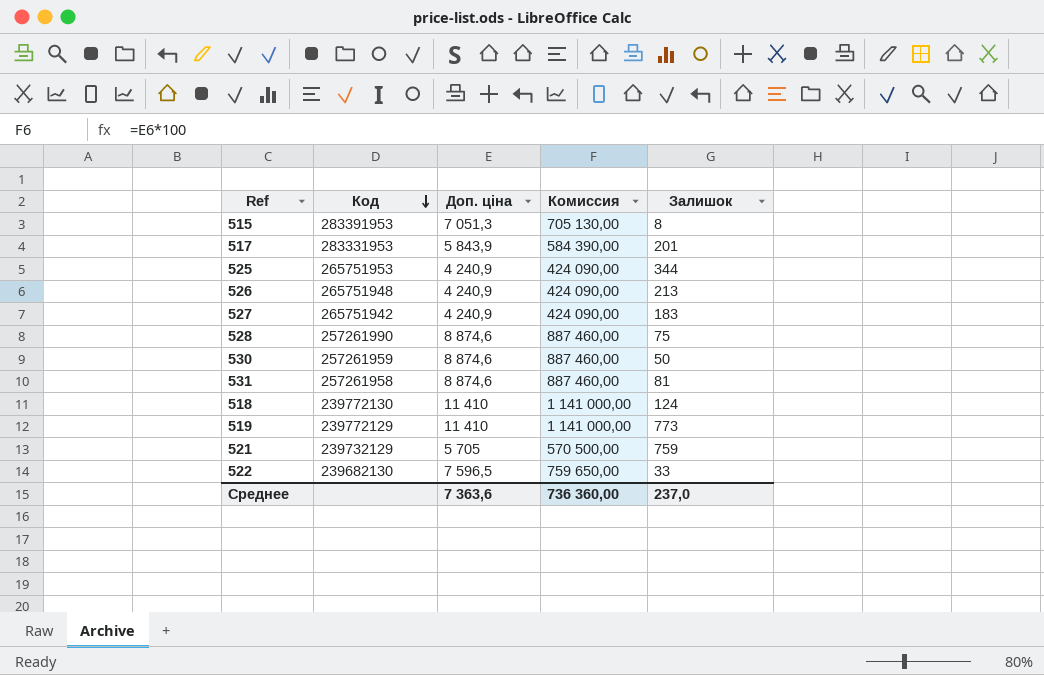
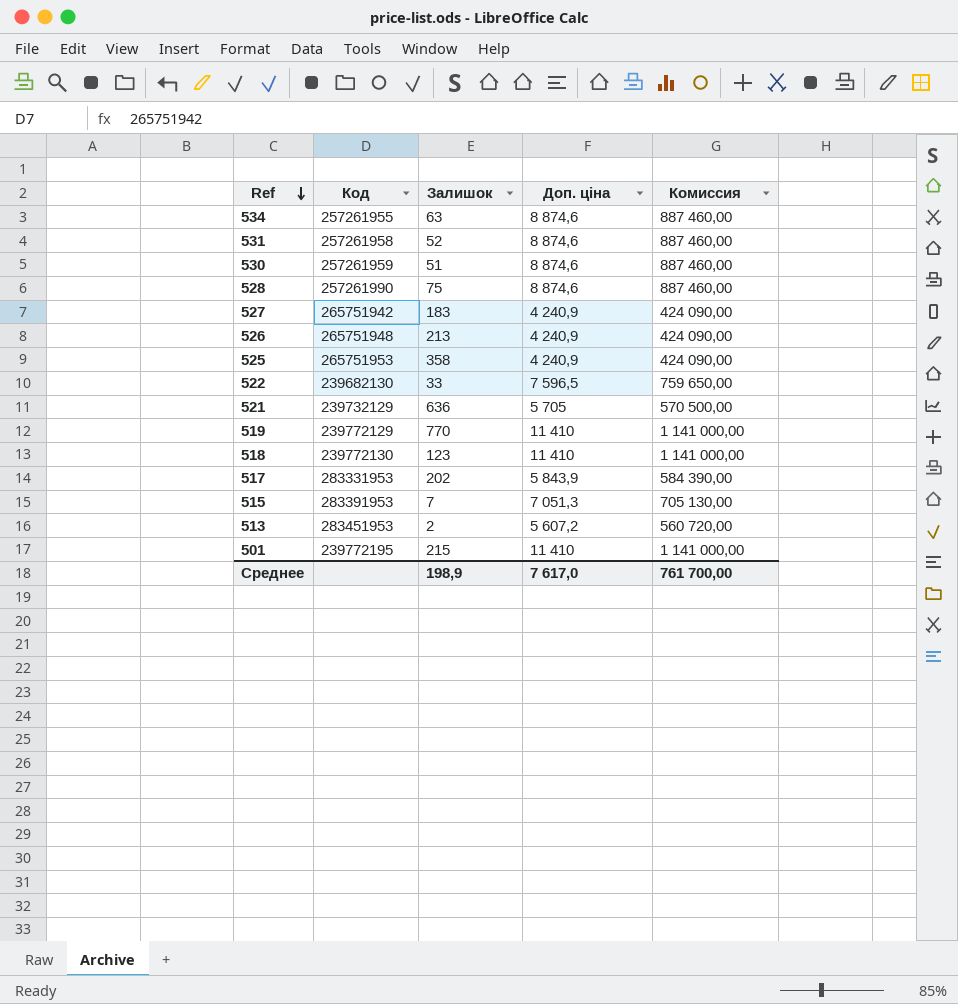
row order: Код descending -> Ref descending
column Залишок | position: 5 -> 3
row 534: none -> 257261955 | 63 | 8 874,6 | 887 460,00
531 | Залишок: 81 -> 52
530 | Залишок: 50 -> 51
525 | Залишок: 344 -> 358
521 | Залишок: 759 -> 636
519 | Залишок: 773 -> 770
518 | Залишок: 124 -> 123
517 | Залишок: 201 -> 202
515 | Залишок: 8 -> 7
row 513: none -> 283451953 | 2 | 5 607,2 | 560 720,00
row 501: none -> 239772195 | 215 | 11 410 | 1 141 000,00
Среднее | Залишок: 237,0 -> 198,9
Среднее | Доп. ціна: 7 363,6 -> 7 617,0
Среднее | Комиссия: 736 360,00 -> 761 700,00

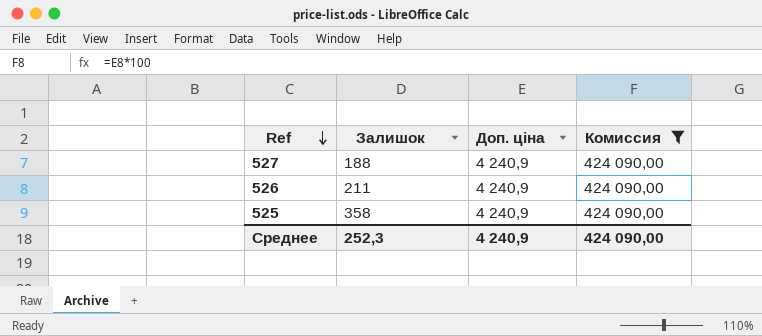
filter: none -> Комиссия = 424 090,00
column Код | position: 2 -> none
527 | Залишок: 183 -> 188
526 | Залишок: 213 -> 211
Среднее | Залишок: 198,9 -> 252,3
Среднее | Доп. ціна: 7 617,0 -> 4 240,9
Среднее | Комиссия: 761 700,00 -> 424 090,00

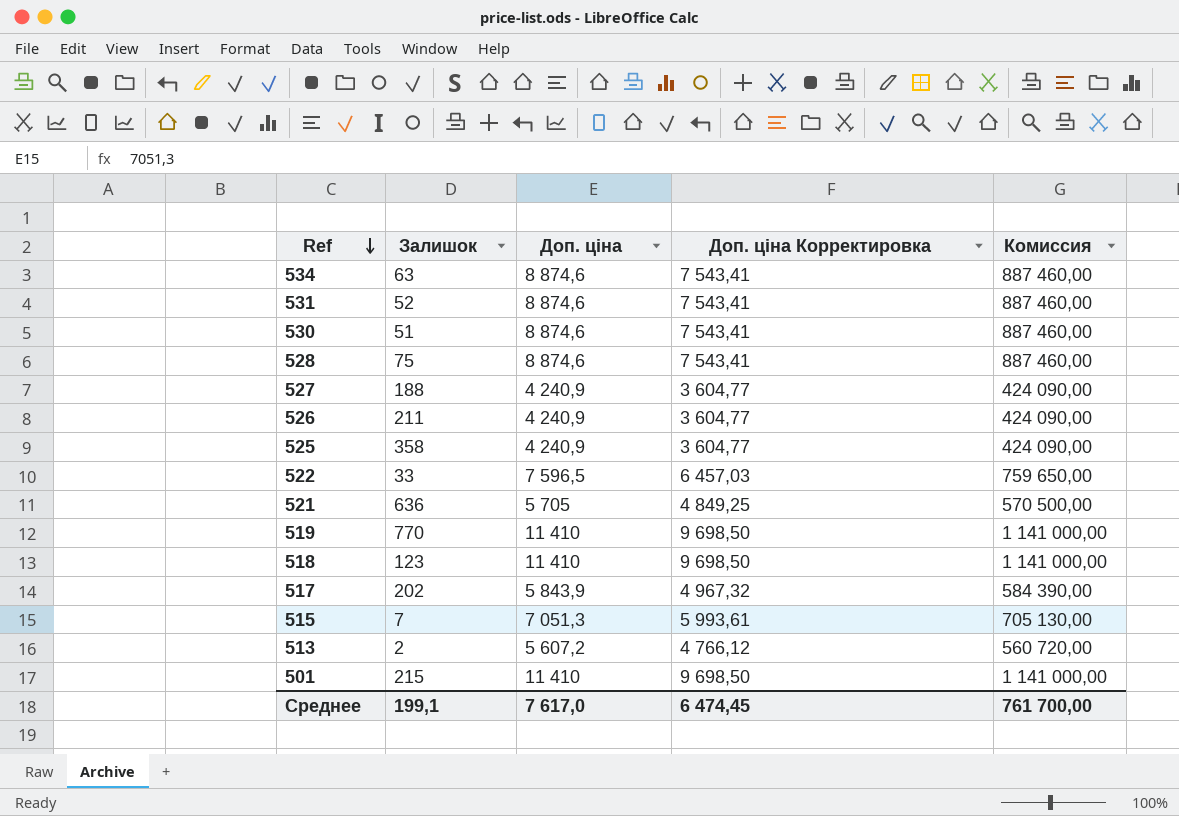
filter: Комиссия = 424 090,00 -> none
column Доп. ціна Корректировка | formula: none -> [Доп. ціна] * 0,85
Среднее | Залишок: 252,3 -> 199,1
Среднее | Доп. ціна: 4 240,9 -> 7 617,0
Среднее | Комиссия: 424 090,00 -> 761 700,00

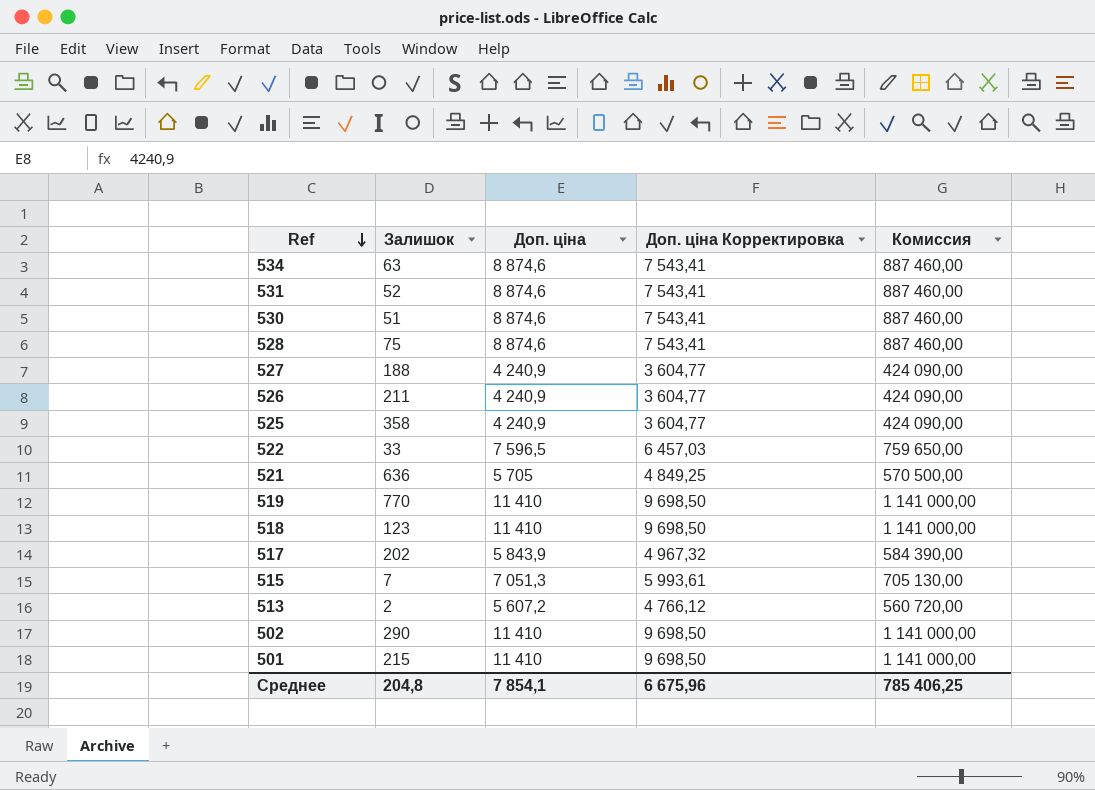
row 502: none -> 290 | 11 410 | 9 698,50 | 1 141 000,00
Среднее | Залишок: 199,1 -> 204,8
Среднее | Доп. ціна: 7 617,0 -> 7 854,1
Среднее | Доп. ціна Корректировка: 6 474,45 -> 6 675,96
Среднее | Комиссия: 761 700,00 -> 785 406,25

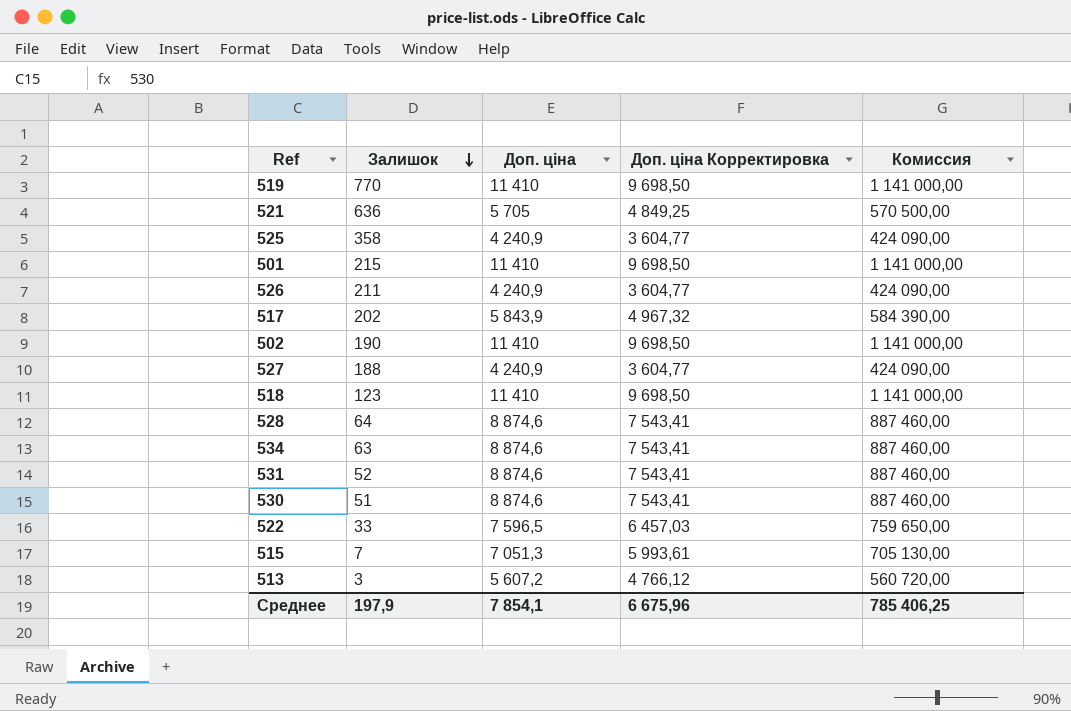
row order: Ref descending -> Залишок descending
502 | Залишок: 290 -> 190
528 | Залишок: 75 -> 64
513 | Залишок: 2 -> 3
Среднее | Залишок: 204,8 -> 197,9

